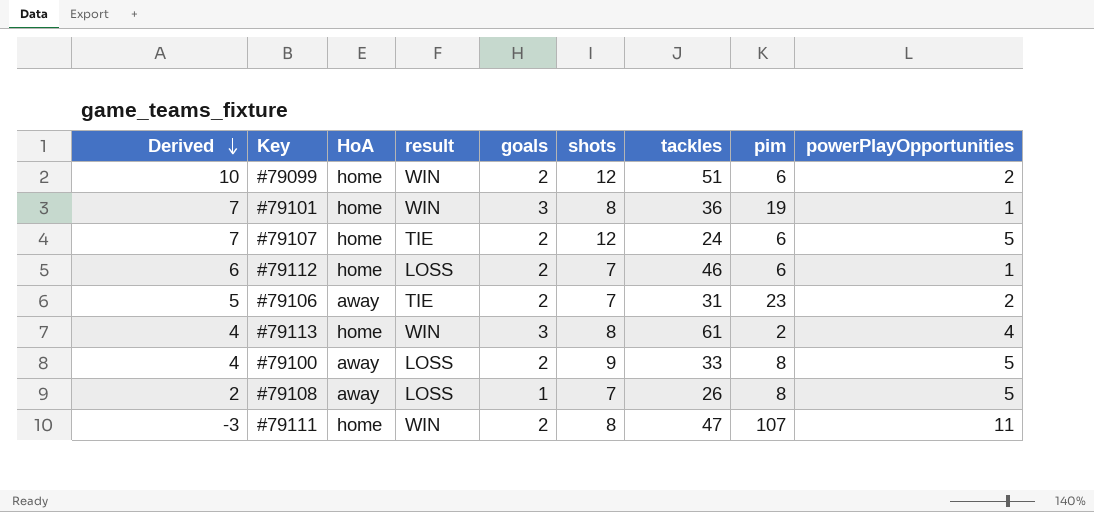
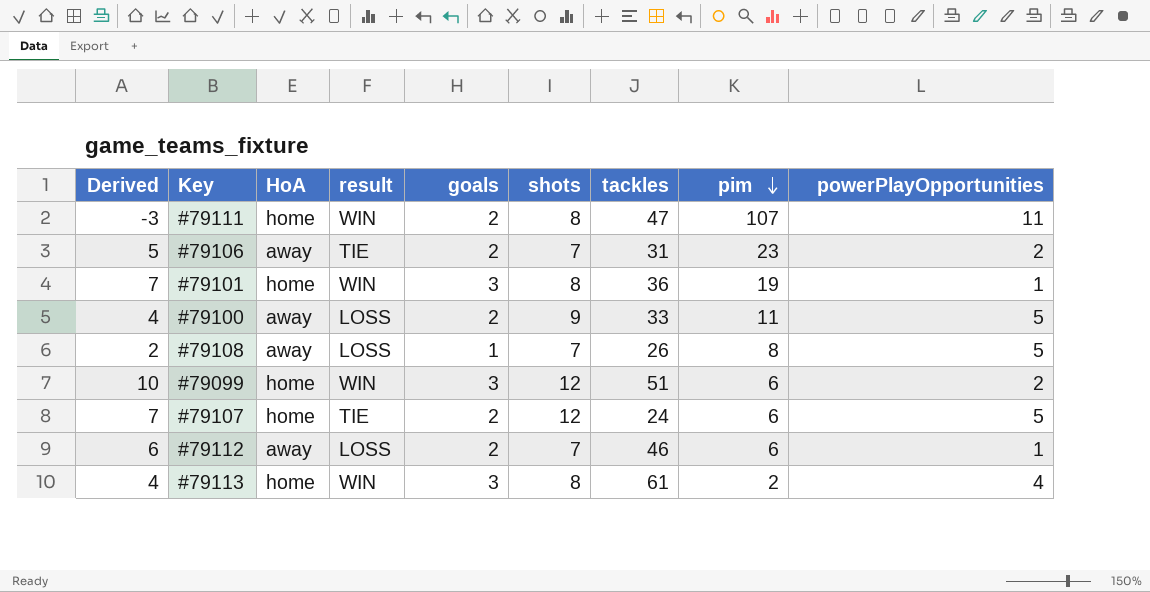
row order: Derived descending -> pim descending
#79100 | pim: 8 -> 11
#79099 | goals: 2 -> 3
#79112 | HoA: home -> away

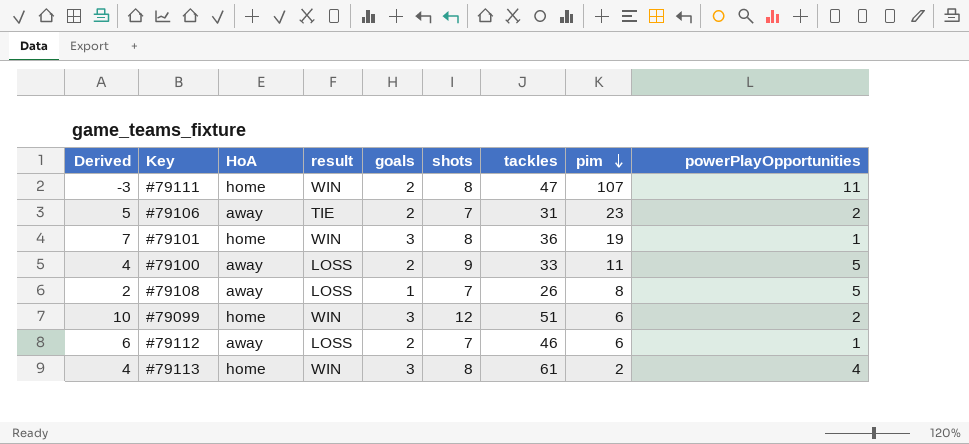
row #79107: 7 | home | TIE | 2 | 12 | 24 | 6 | 5 -> none

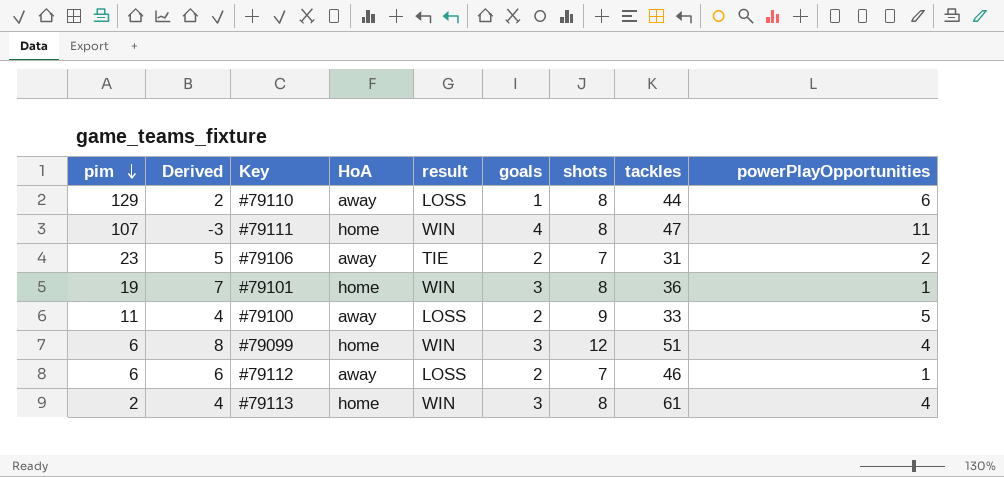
column pim | position: 8 -> 1
row #79108: 2 | away | LOSS | 1 | 7 | 26 | 8 | 5 -> none
row #79110: none -> 129 | 2 | away | LOSS | 1 | 8 | 44 | 6
#79111 | goals: 2 -> 4
#79099 | Derived: 10 -> 8
#79099 | powerPlayOpportunities: 2 -> 4

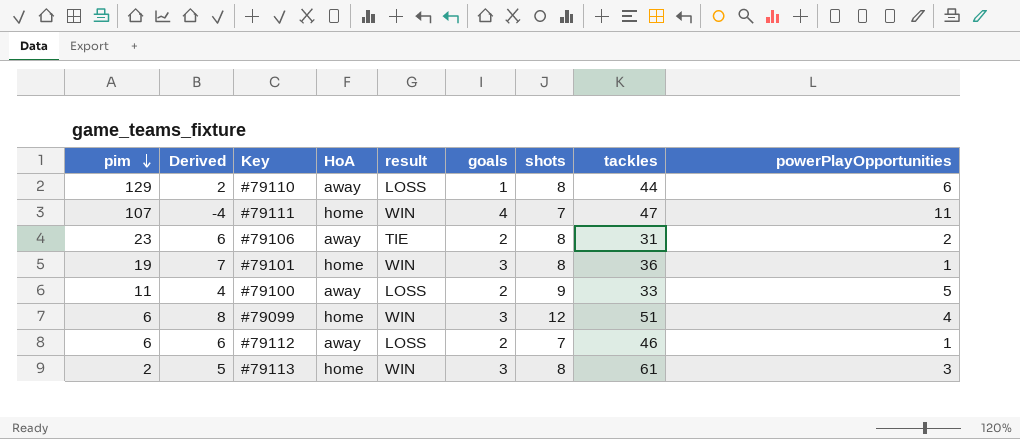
#79111 | Derived: -3 -> -4
#79111 | shots: 8 -> 7
#79106 | Derived: 5 -> 6
#79106 | shots: 7 -> 8
#79113 | Derived: 4 -> 5
#79113 | powerPlayOpportunities: 4 -> 3

